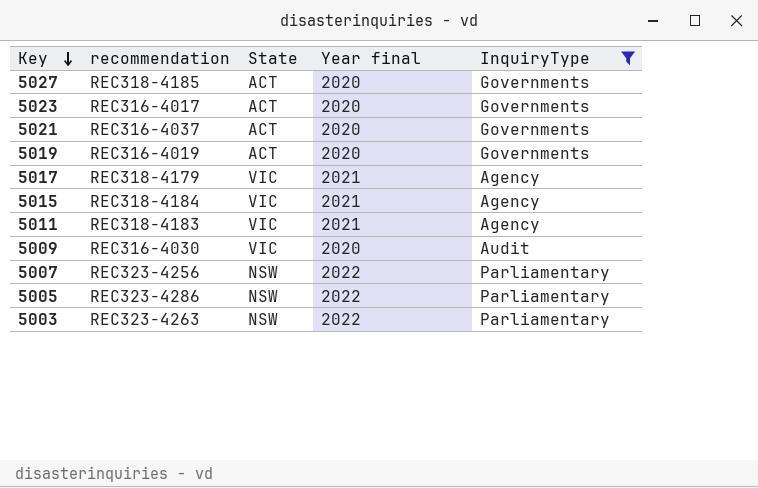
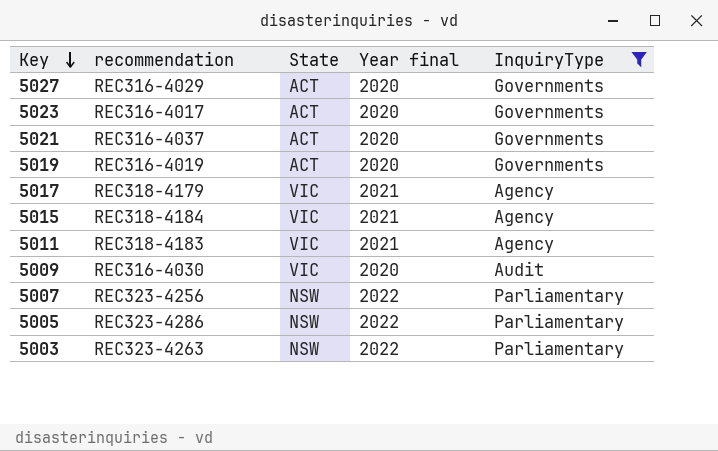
5027 | recommendation: REC318-4185 -> REC316-4029

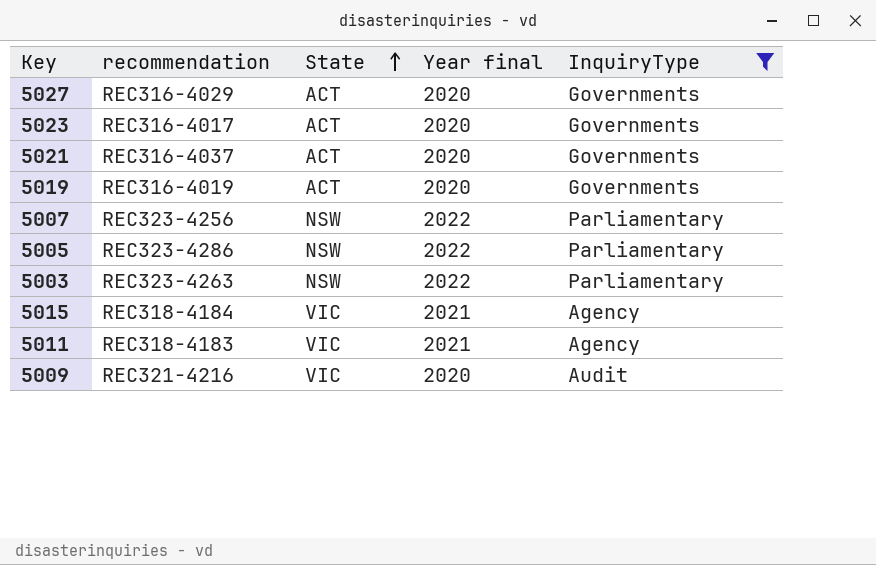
row order: Key descending -> State ascending
row 5017: REC318-4179 | VIC | 2021 | Agency -> none
5009 | recommendation: REC316-4030 -> REC321-4216

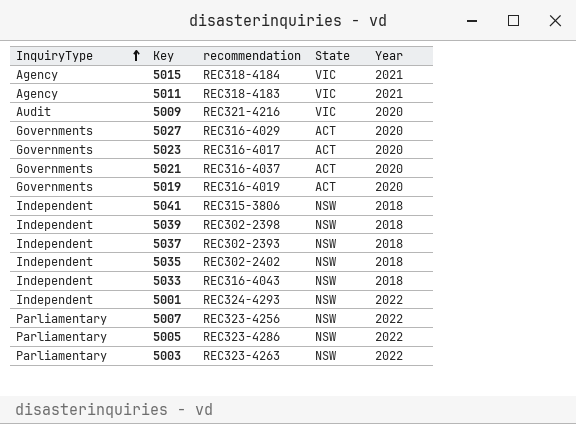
filter: InquiryType != Independent -> none
row order: State ascending -> InquiryType ascending
column InquiryType | position: 5 -> 1
column name: Year final -> Year

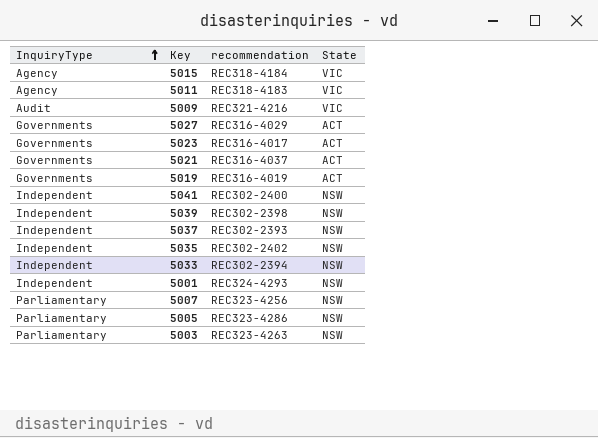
column Year | position: 5 -> none
5041 | recommendation: REC315-3806 -> REC302-2400
5033 | recommendation: REC316-4043 -> REC302-2394

